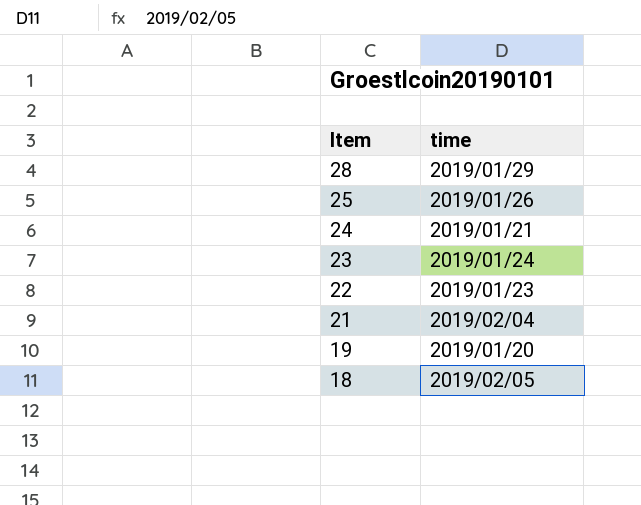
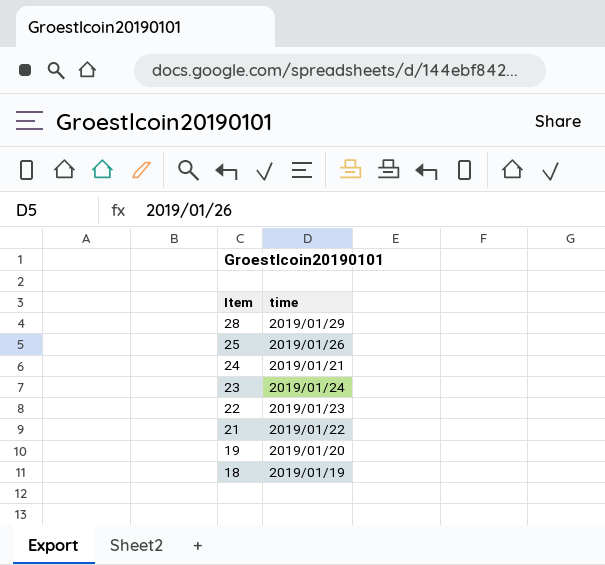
21 | time: 2019/02/04 -> 2019/01/22
18 | time: 2019/02/05 -> 2019/01/19

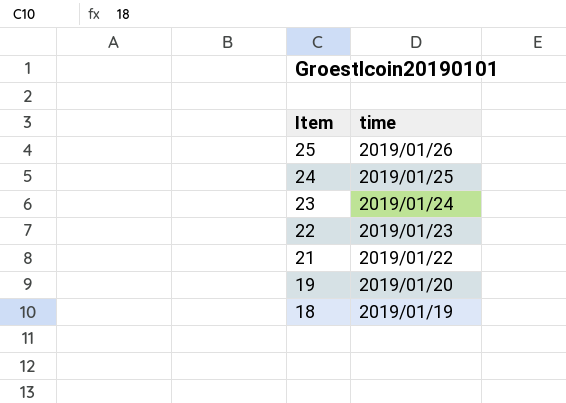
row 28: 2019/01/29 -> none
24 | time: 2019/01/21 -> 2019/01/25

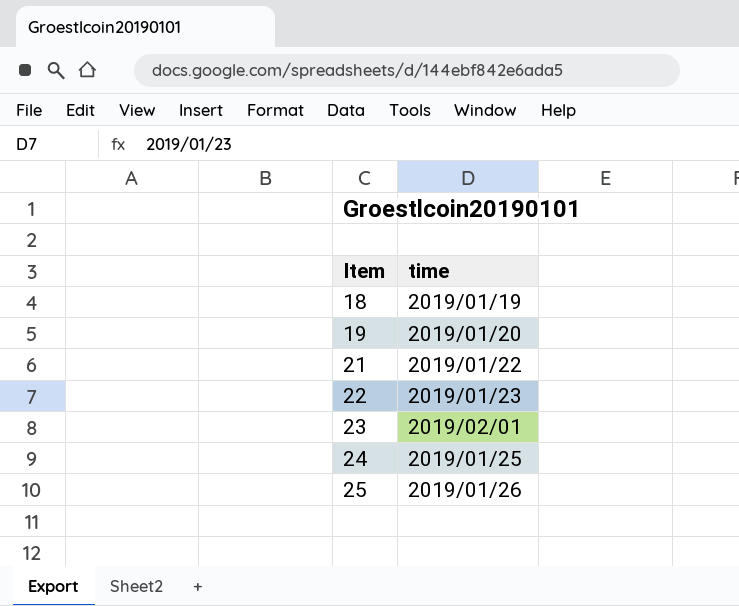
row order: Item descending -> Item ascending
23 | time: 2019/01/24 -> 2019/02/01

